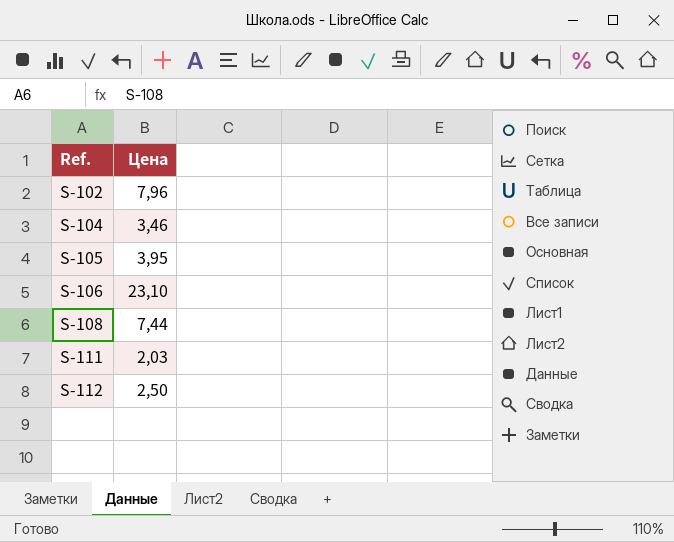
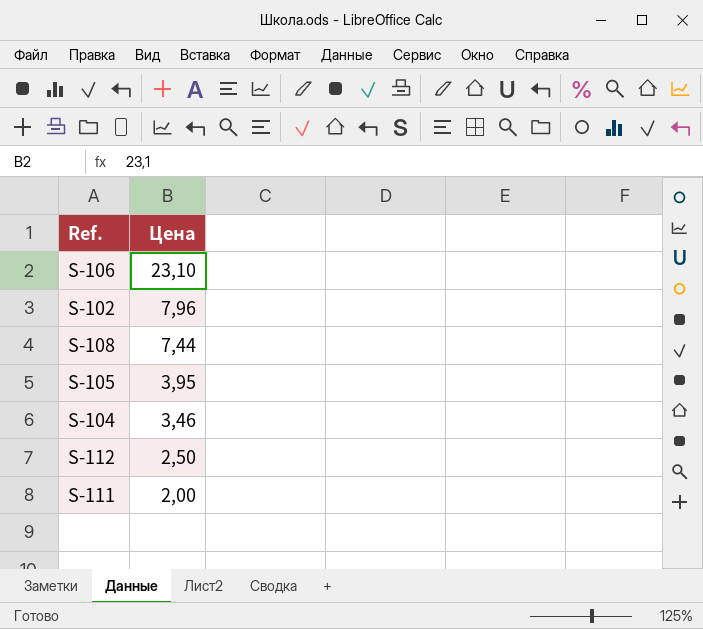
row order: Ref. ascending -> Цена descending
S-111 | Цена: 2,03 -> 2,00

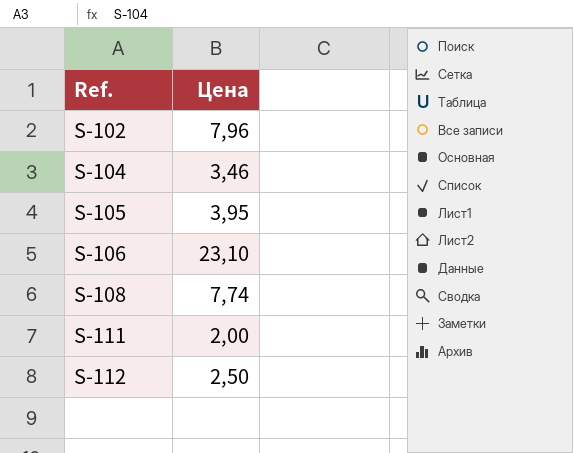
row order: Цена descending -> Ref. ascending
S-108 | Цена: 7,44 -> 7,74

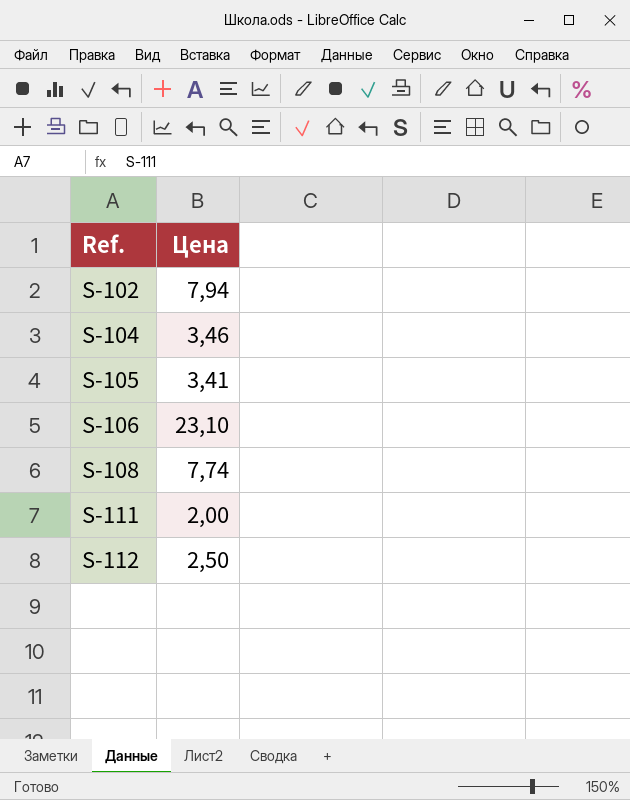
S-102 | Цена: 7,96 -> 7,94
S-105 | Цена: 3,95 -> 3,41

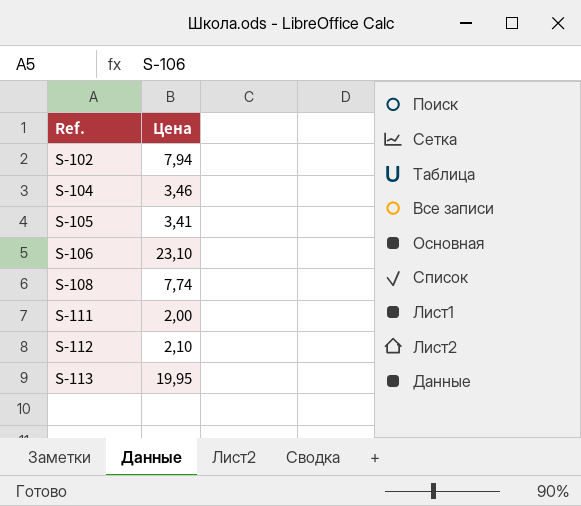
S-112 | Цена: 2,50 -> 2,10
row S-113: none -> 19,95

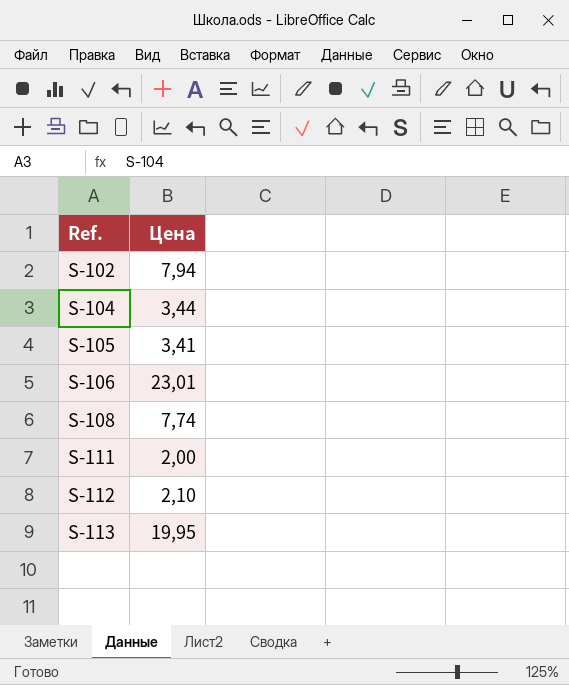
S-104 | Цена: 3,46 -> 3,44
S-106 | Цена: 23,10 -> 23,01

